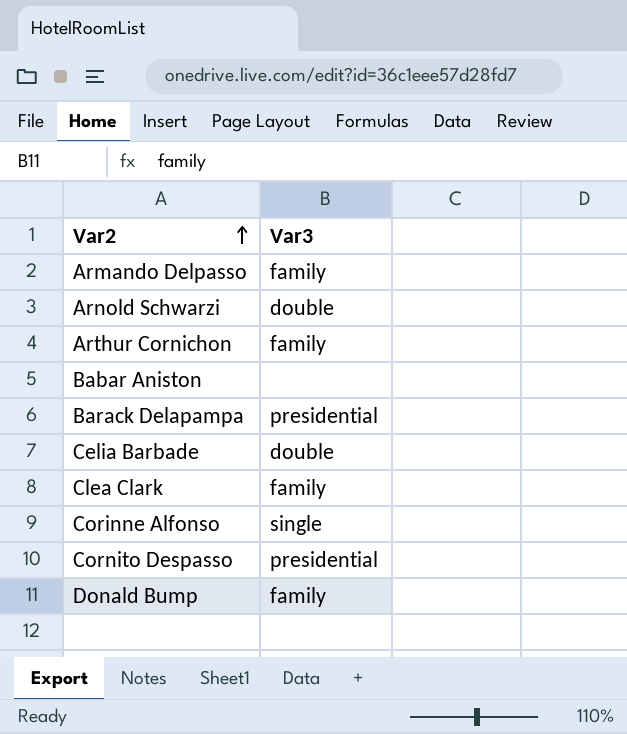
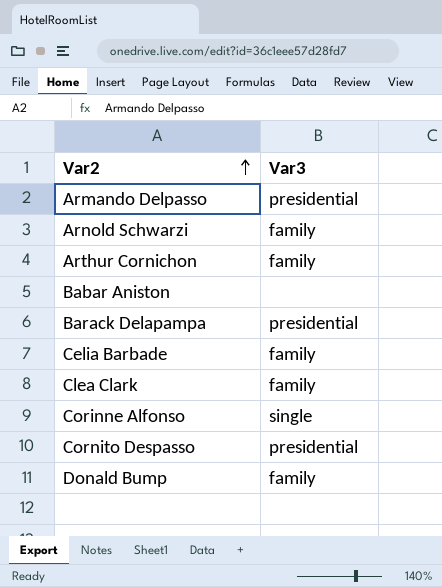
Armando Delpasso | Var3: family -> presidential
Arnold Schwarzi | Var3: double -> family
Celia Barbade | Var3: double -> family

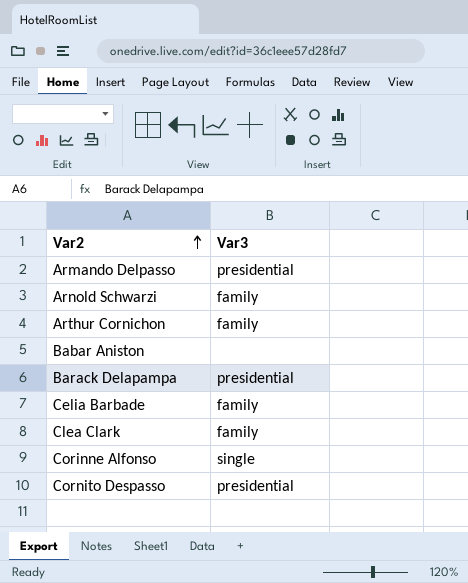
row Donald Bump: family -> none

